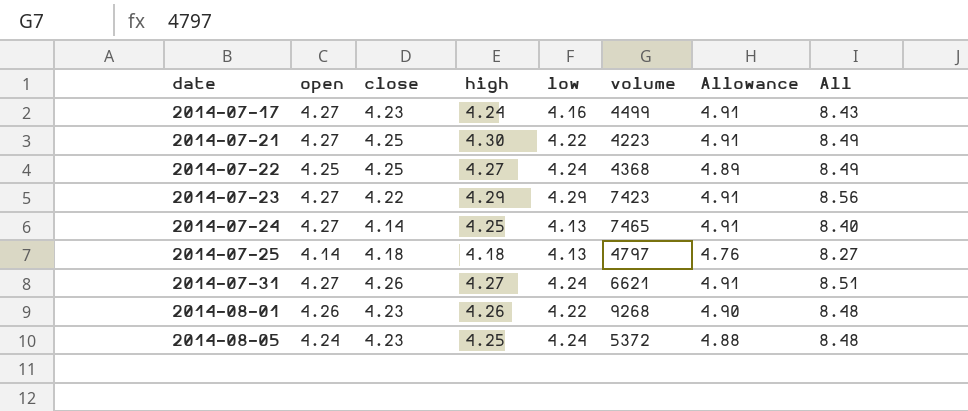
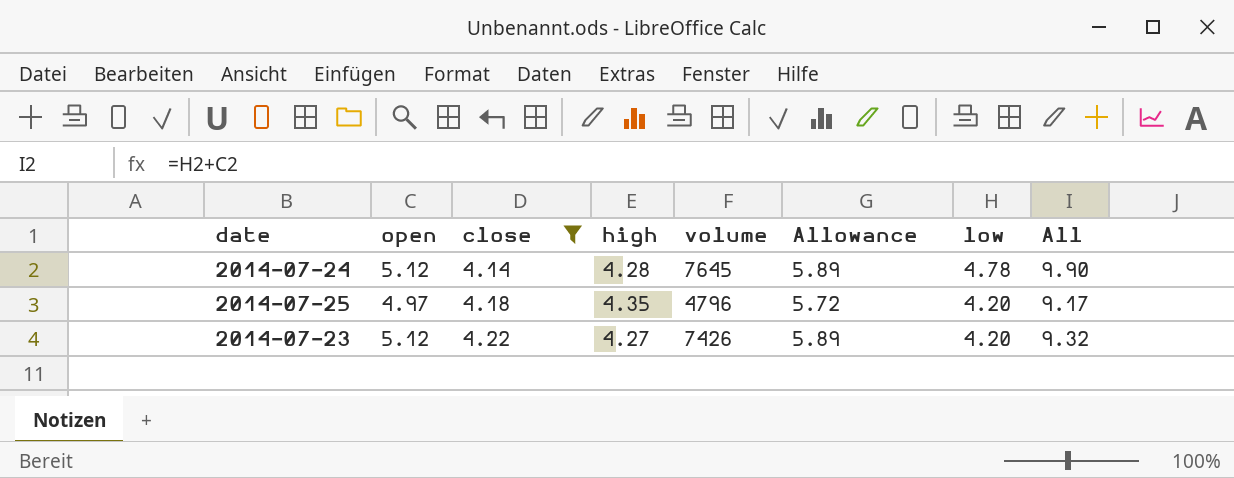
filter: none -> close <= 4.22
row order: date ascending -> close ascending
column low | position: 5 -> 7
2014-07-24 | open: 4.27 -> 5.12
2014-07-24 | high: 4.25 -> 4.28
2014-07-24 | volume: 7465 -> 7645
2014-07-24 | Allowance: 4.91 -> 5.89
2014-07-24 | low: 4.13 -> 4.78
2014-07-24 | All: 8.40 -> 9.90
2014-07-25 | open: 4.14 -> 4.97
2014-07-25 | high: 4.18 -> 4.35
2014-07-25 | volume: 4797 -> 4796
2014-07-25 | Allowance: 4.76 -> 5.72
2014-07-25 | low: 4.13 -> 4.20
2014-07-25 | All: 8.27 -> 9.17
2014-07-23 | open: 4.27 -> 5.12
2014-07-23 | high: 4.29 -> 4.27
2014-07-23 | volume: 7423 -> 7426
2014-07-23 | Allowance: 4.91 -> 5.89
2014-07-23 | low: 4.29 -> 4.20
2014-07-23 | All: 8.56 -> 9.32

